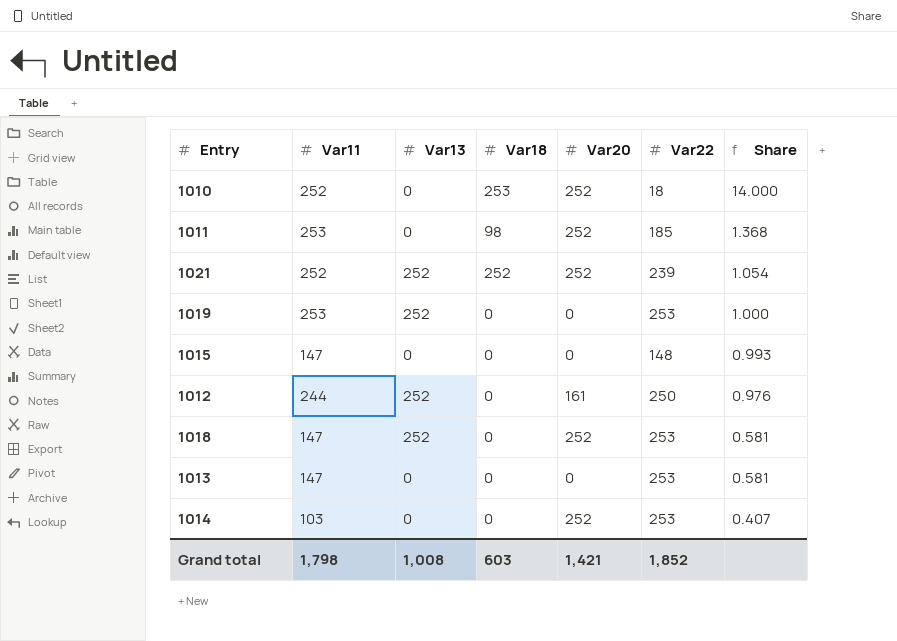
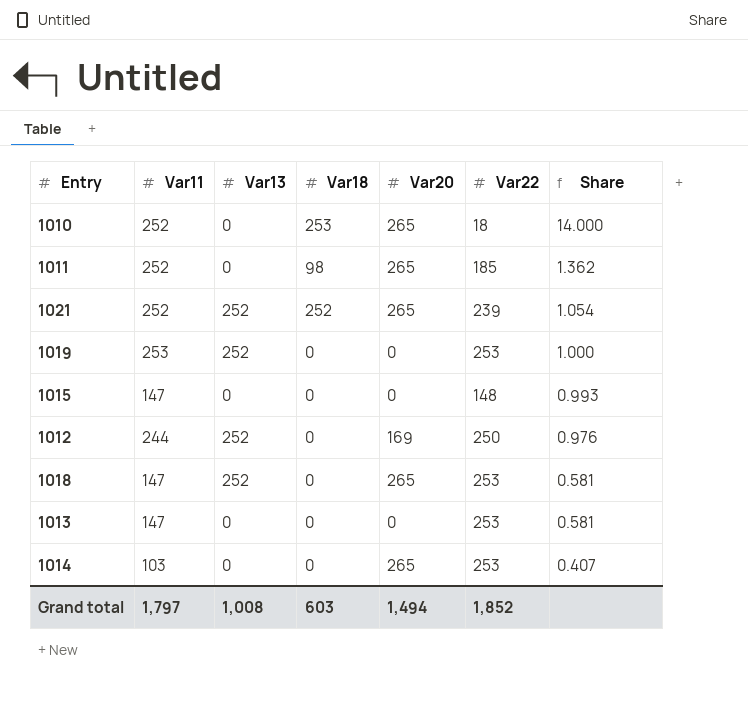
1010 | Var20: 252 -> 265
1011 | Var11: 253 -> 252
1011 | Var20: 252 -> 265
1011 | Share: 1.368 -> 1.362
1021 | Var20: 252 -> 265
1012 | Var20: 161 -> 169
1018 | Var20: 252 -> 265
1014 | Var20: 252 -> 265
Grand total | Var11: 1,798 -> 1,797
Grand total | Var20: 1,421 -> 1,494

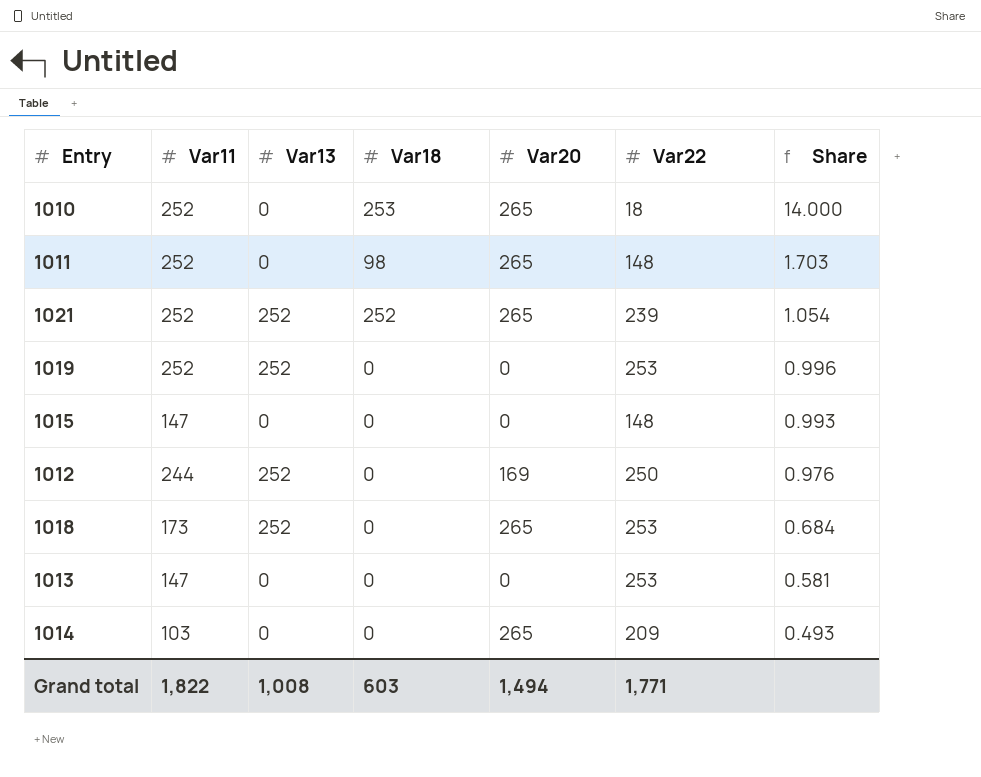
1011 | Var22: 185 -> 148
1011 | Share: 1.362 -> 1.703
1019 | Var11: 253 -> 252
1019 | Share: 1.000 -> 0.996
1018 | Var11: 147 -> 173
1018 | Share: 0.581 -> 0.684
1014 | Var22: 253 -> 209
1014 | Share: 0.407 -> 0.493
Grand total | Var11: 1,797 -> 1,822
Grand total | Var22: 1,852 -> 1,771

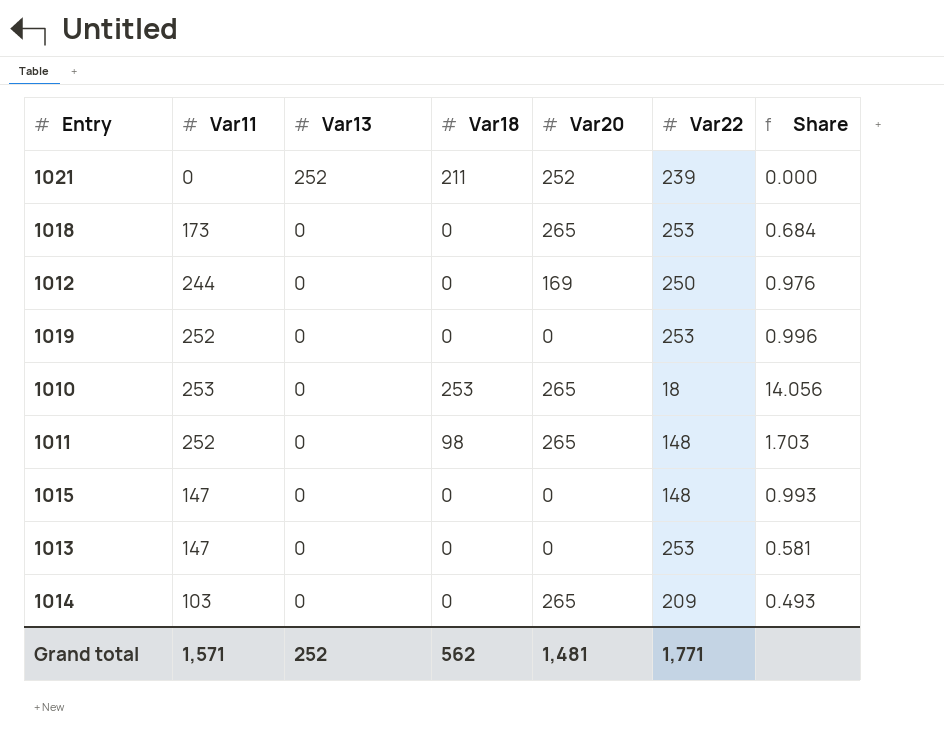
row order: Share descending -> Var13 descending
1021 | Var11: 252 -> 0
1021 | Var18: 252 -> 211
1021 | Var20: 265 -> 252
1021 | Share: 1.054 -> 0.000
1018 | Var13: 252 -> 0
1012 | Var13: 252 -> 0
1019 | Var13: 252 -> 0
1010 | Var11: 252 -> 253
1010 | Share: 14.000 -> 14.056
Grand total | Var11: 1,822 -> 1,571
Grand total | Var13: 1,008 -> 252
Grand total | Var18: 603 -> 562
Grand total | Var20: 1,494 -> 1,481

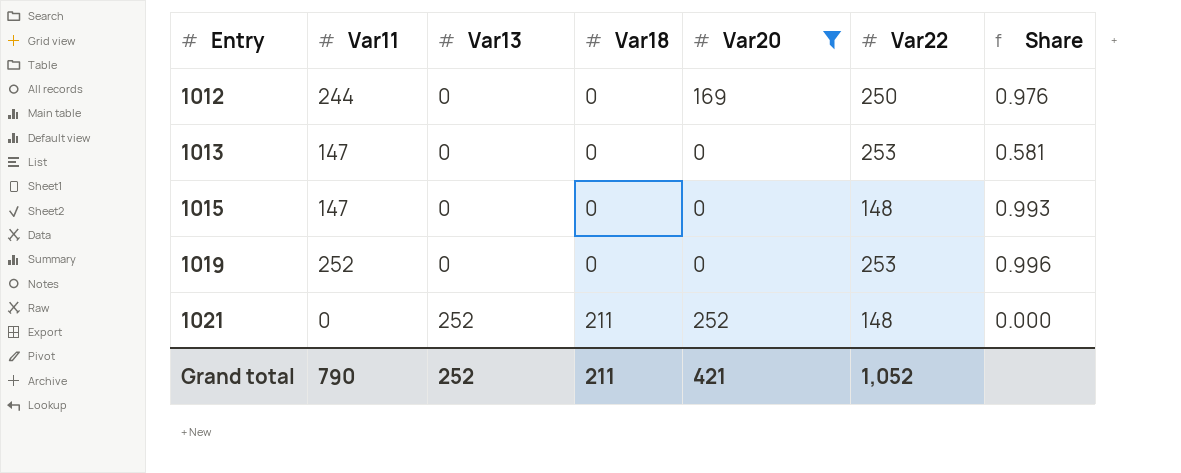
filter: none -> Var20 != 265
row order: Var13 descending -> Entry ascending
1021 | Var22: 239 -> 148
Grand total | Var11: 1,571 -> 790
Grand total | Var18: 562 -> 211
Grand total | Var20: 1,481 -> 421
Grand total | Var22: 1,771 -> 1,052

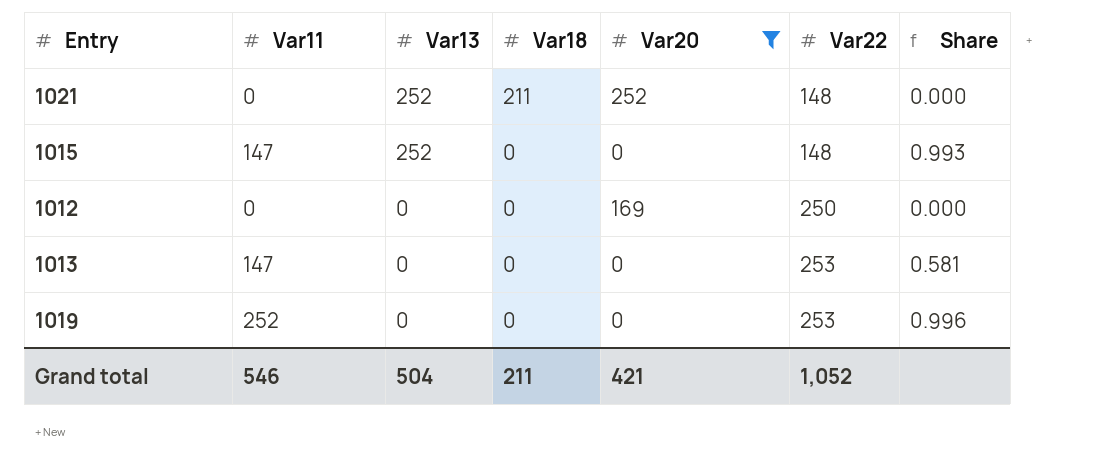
row order: Entry ascending -> Var13 descending
1015 | Var13: 0 -> 252
1012 | Var11: 244 -> 0
1012 | Share: 0.976 -> 0.000
Grand total | Var11: 790 -> 546
Grand total | Var13: 252 -> 504

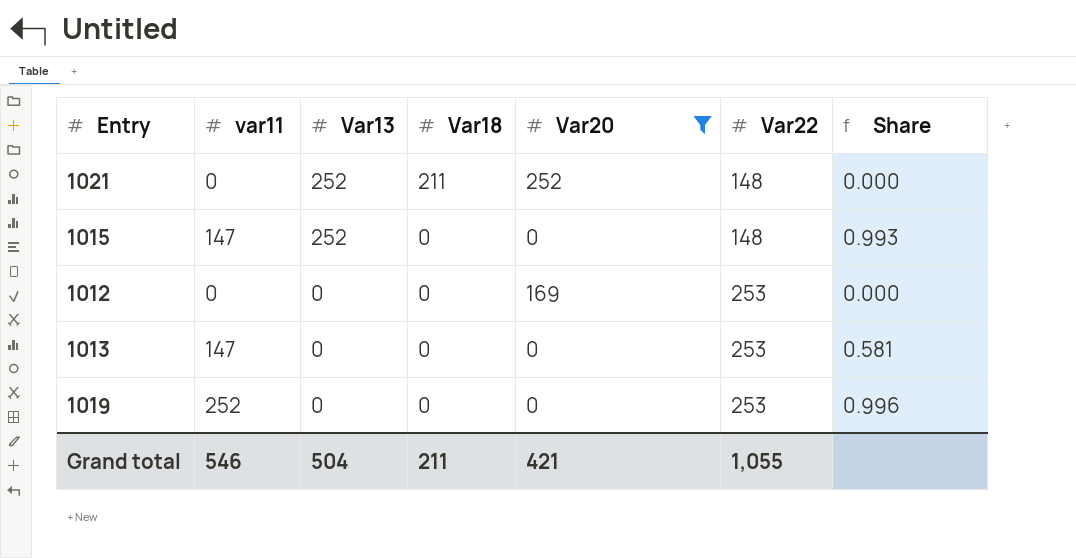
column name: Var11 -> var11
1012 | Var22: 250 -> 253
Grand total | Var22: 1,052 -> 1,055

